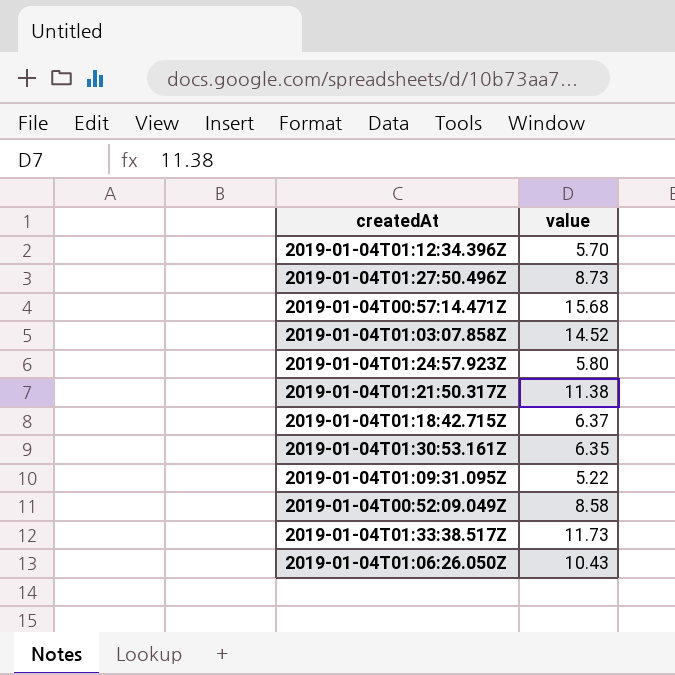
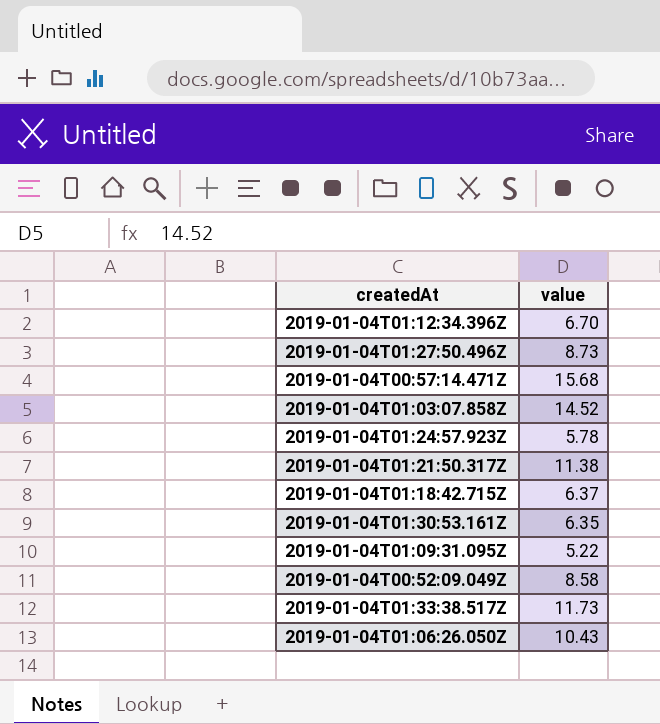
2019-01-04T01:12:34.396Z | value: 5.70 -> 6.70
2019-01-04T01:24:57.923Z | value: 5.80 -> 5.78

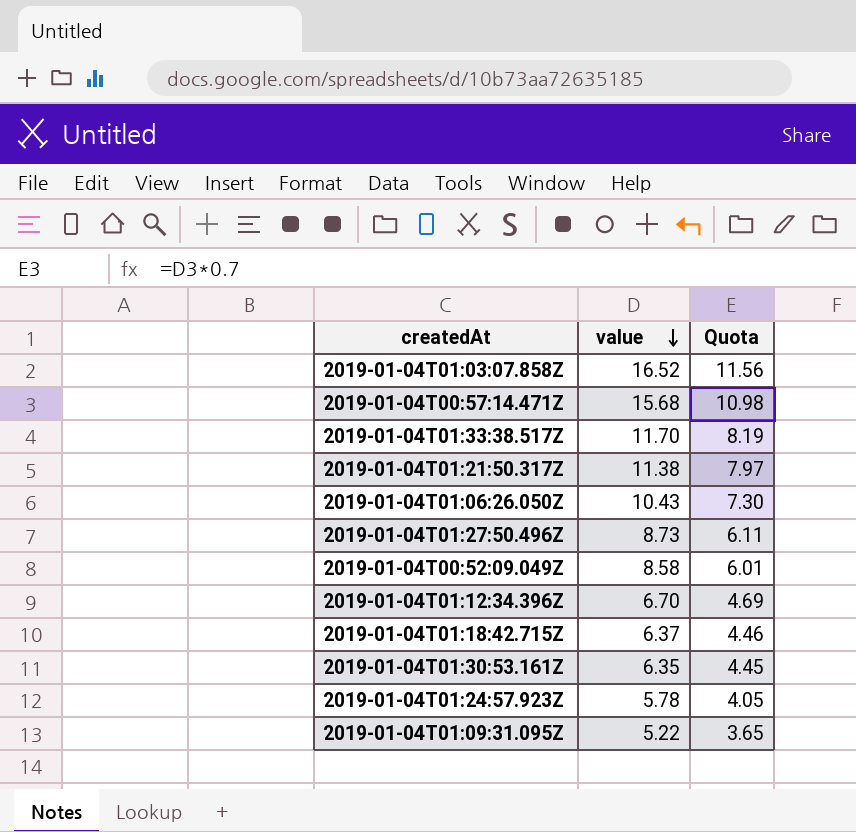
row order: none -> value descending
column Quota | formula: none -> [value] * 0.7
2019-01-04T01:03:07.858Z | value: 14.52 -> 16.52
2019-01-04T01:33:38.517Z | value: 11.73 -> 11.70

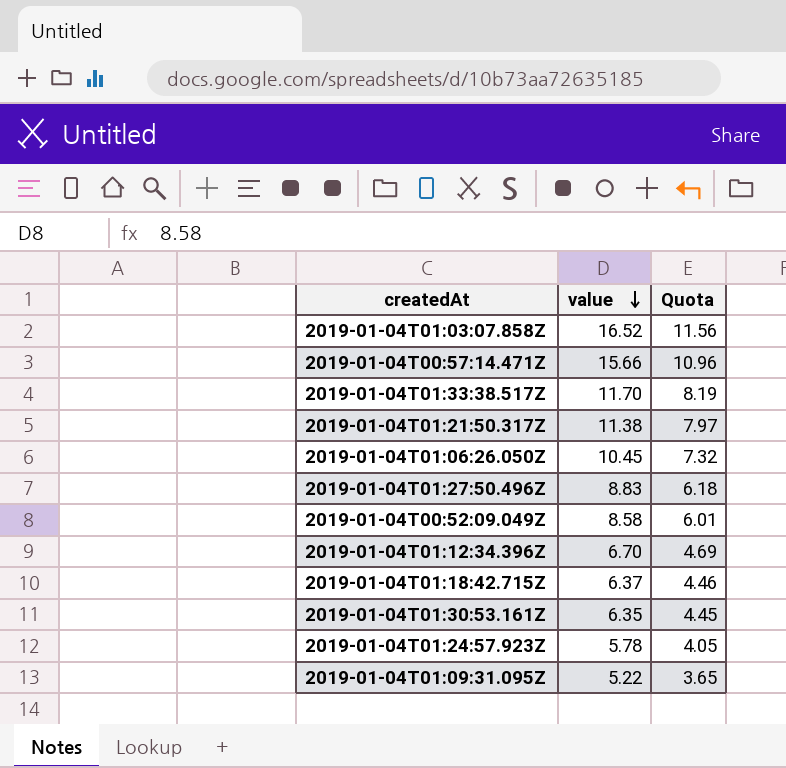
2019-01-04T00:57:14.471Z | value: 15.68 -> 15.66
2019-01-04T00:57:14.471Z | Quota: 10.98 -> 10.96
2019-01-04T01:06:26.050Z | value: 10.43 -> 10.45
2019-01-04T01:06:26.050Z | Quota: 7.30 -> 7.32
2019-01-04T01:27:50.496Z | value: 8.73 -> 8.83
2019-01-04T01:27:50.496Z | Quota: 6.11 -> 6.18

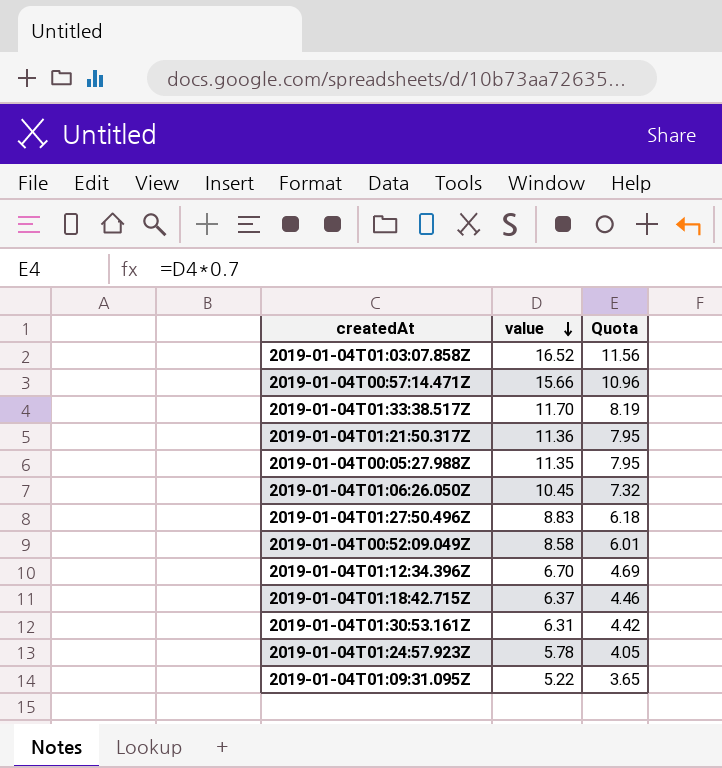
2019-01-04T01:21:50.317Z | value: 11.38 -> 11.36
2019-01-04T01:21:50.317Z | Quota: 7.97 -> 7.95
row 2019-01-04T00:05:27.988Z: none -> 11.35 | 7.95
2019-01-04T01:30:53.161Z | value: 6.35 -> 6.31
2019-01-04T01:30:53.161Z | Quota: 4.45 -> 4.42

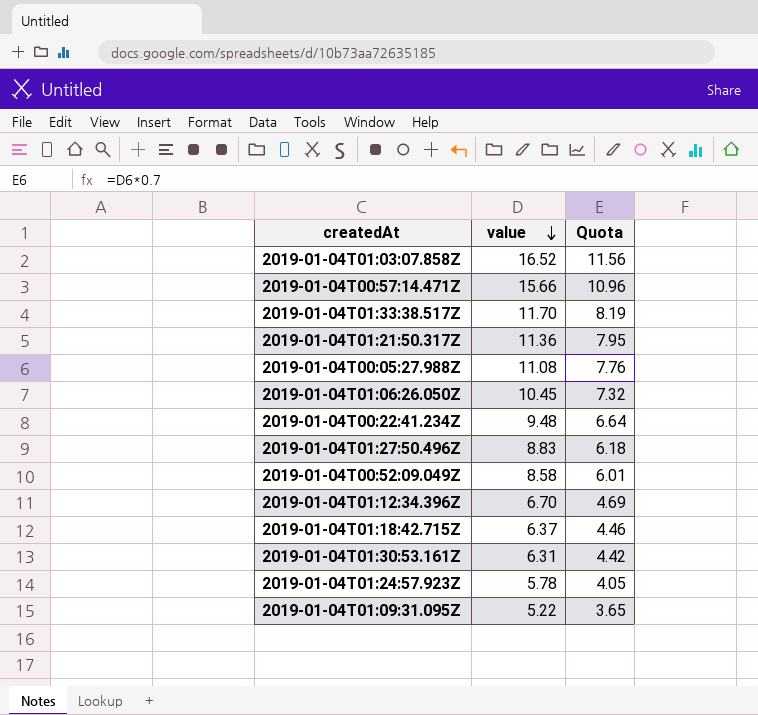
2019-01-04T00:05:27.988Z | value: 11.35 -> 11.08
2019-01-04T00:05:27.988Z | Quota: 7.95 -> 7.76
row 2019-01-04T00:22:41.234Z: none -> 9.48 | 6.64

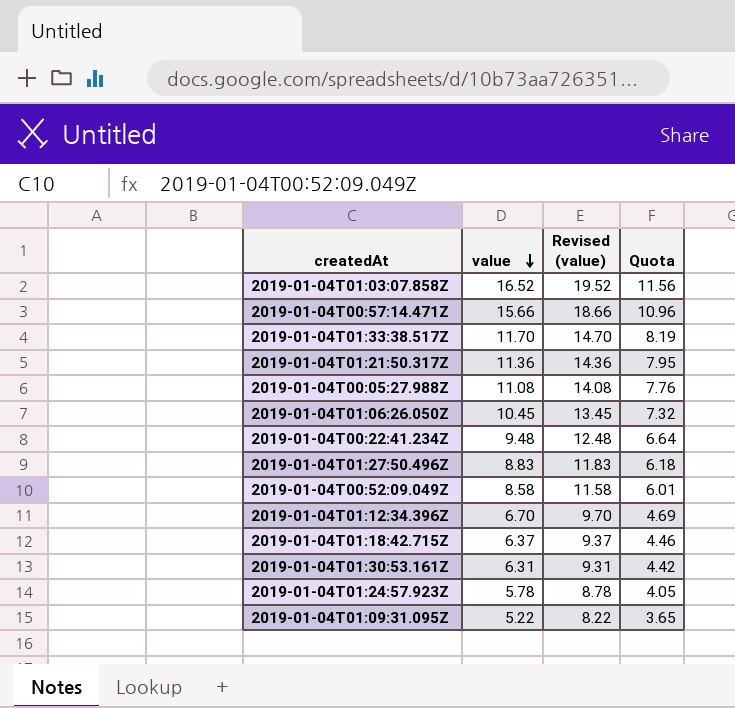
column Revised (value) | formula: none -> [value] + 3

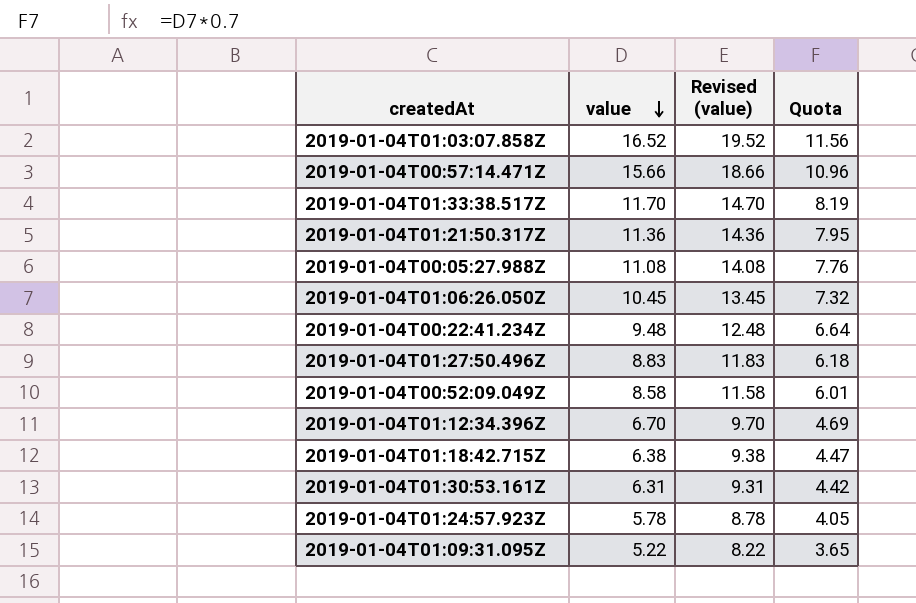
2019-01-04T01:18:42.715Z | value: 6.37 -> 6.38
2019-01-04T01:18:42.715Z | Revised (value): 9.37 -> 9.38
2019-01-04T01:18:42.715Z | Quota: 4.46 -> 4.47

